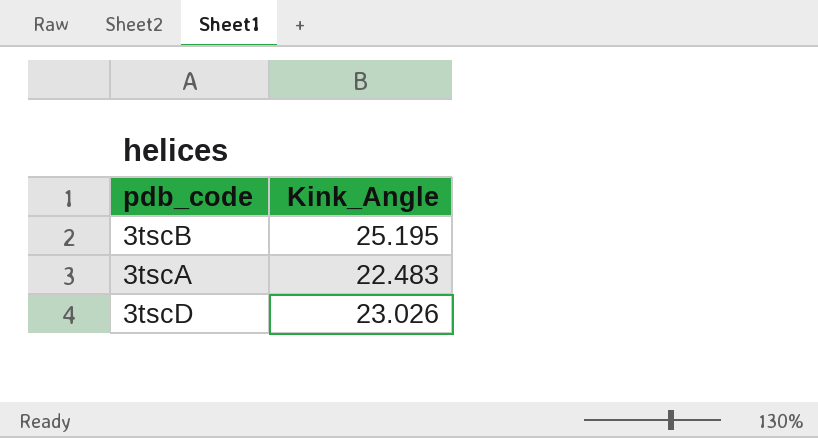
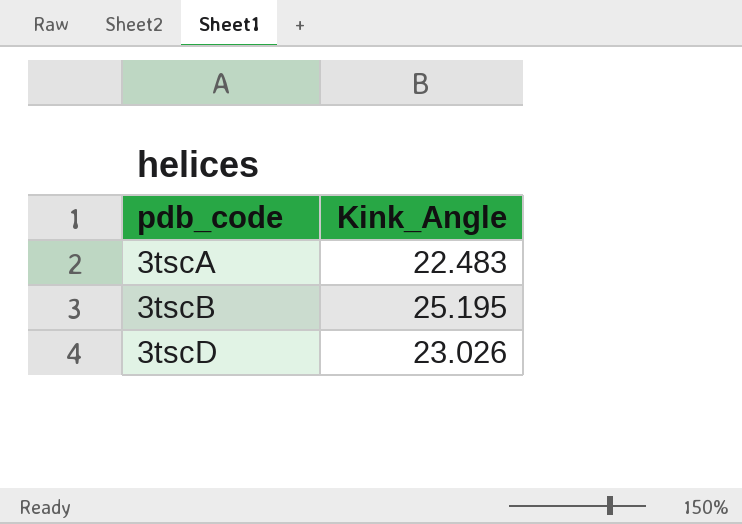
row order: none -> pdb_code ascending

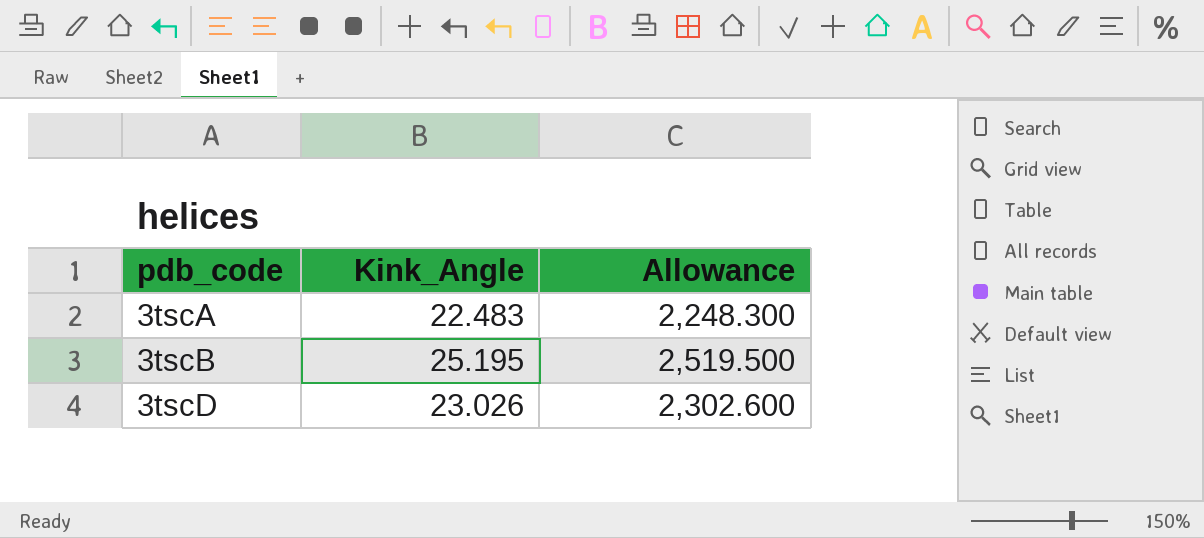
column Allowance | formula: none -> [Kink_Angle] * 100

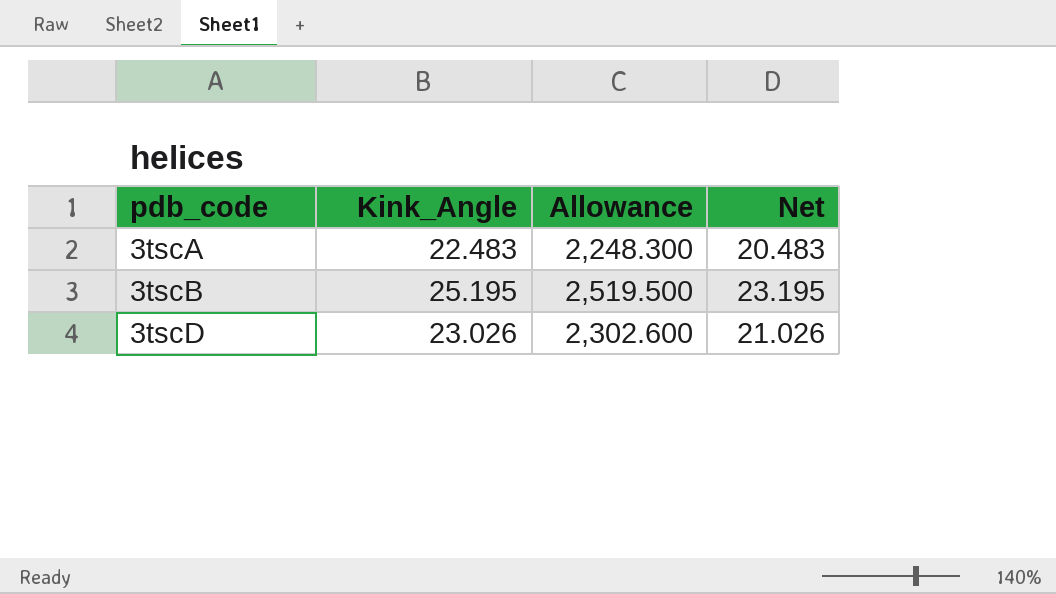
column Net | formula: none -> [Kink_Angle] - 2

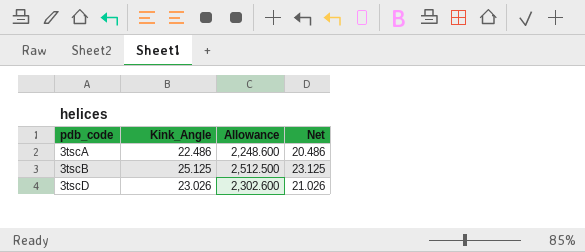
3tscA | Kink_Angle: 22.483 -> 22.486
3tscA | Allowance: 2,248.300 -> 2,248.600
3tscA | Net: 20.483 -> 20.486
3tscB | Kink_Angle: 25.195 -> 25.125
3tscB | Allowance: 2,519.500 -> 2,512.500
3tscB | Net: 23.195 -> 23.125

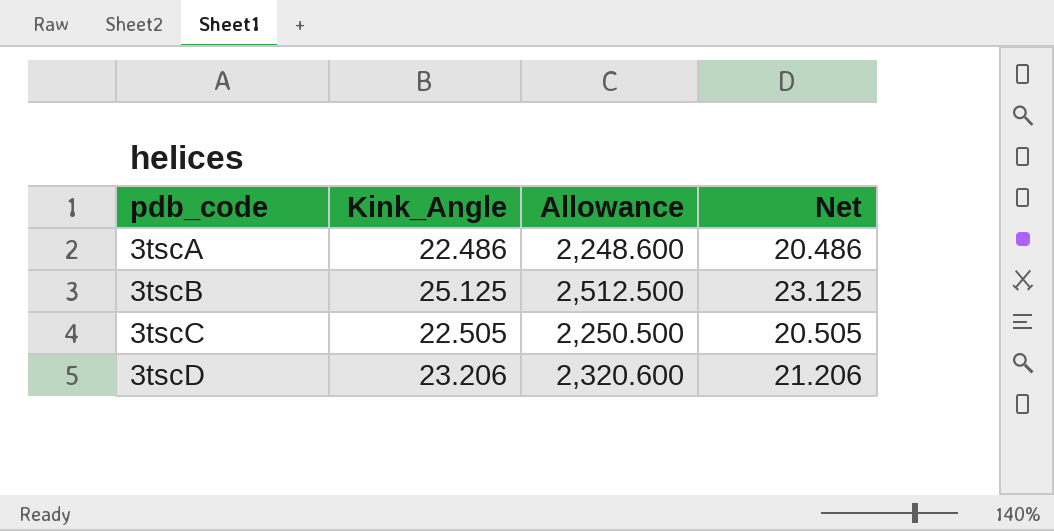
row 3tscC: none -> 22.505 | 2,250.500 | 20.505
3tscD | Kink_Angle: 23.026 -> 23.206
3tscD | Allowance: 2,302.600 -> 2,320.600
3tscD | Net: 21.026 -> 21.206

